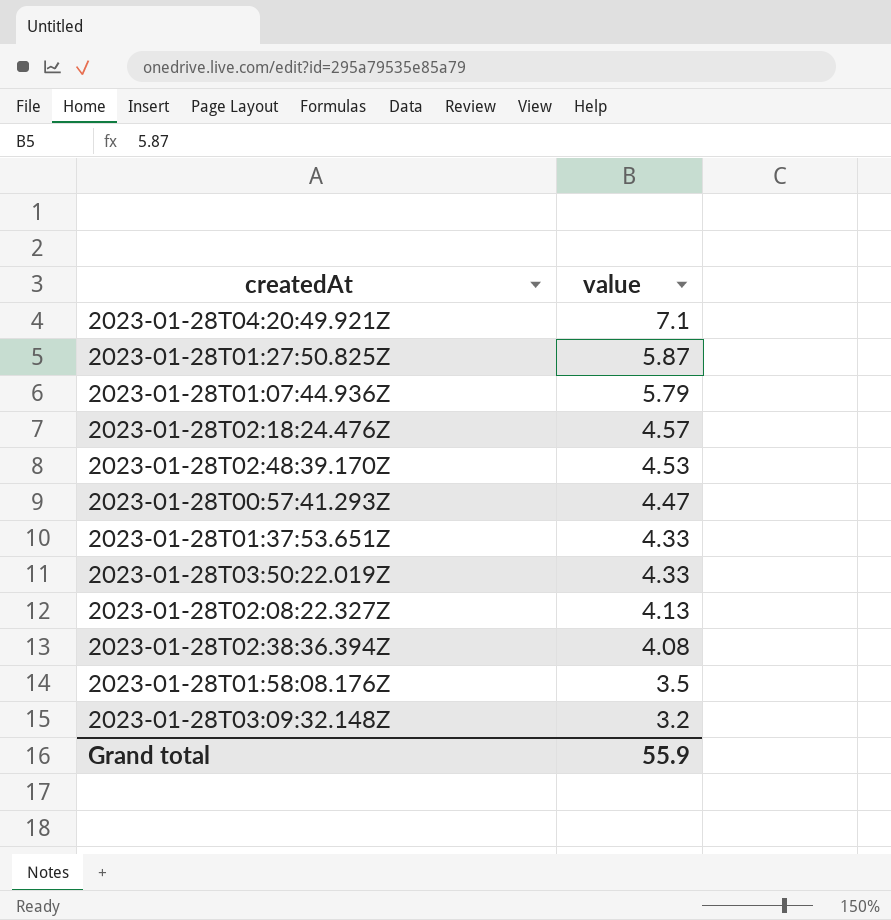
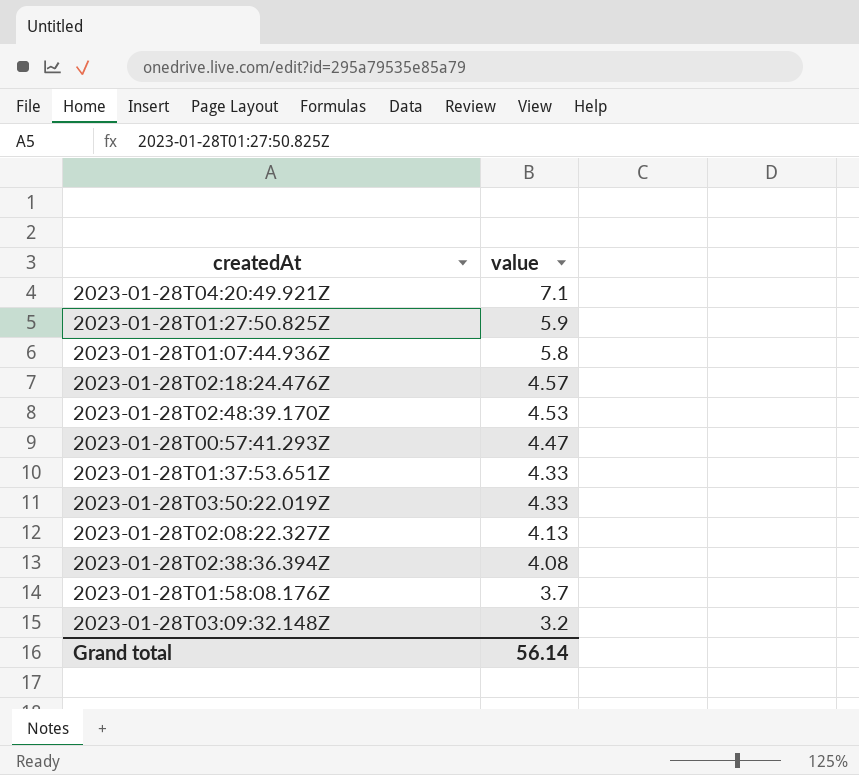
2023-01-28T01:27:50.825Z | value: 5.87 -> 5.9
2023-01-28T01:07:44.936Z | value: 5.79 -> 5.8
2023-01-28T01:58:08.176Z | value: 3.5 -> 3.7
Grand total | value: 55.9 -> 56.14

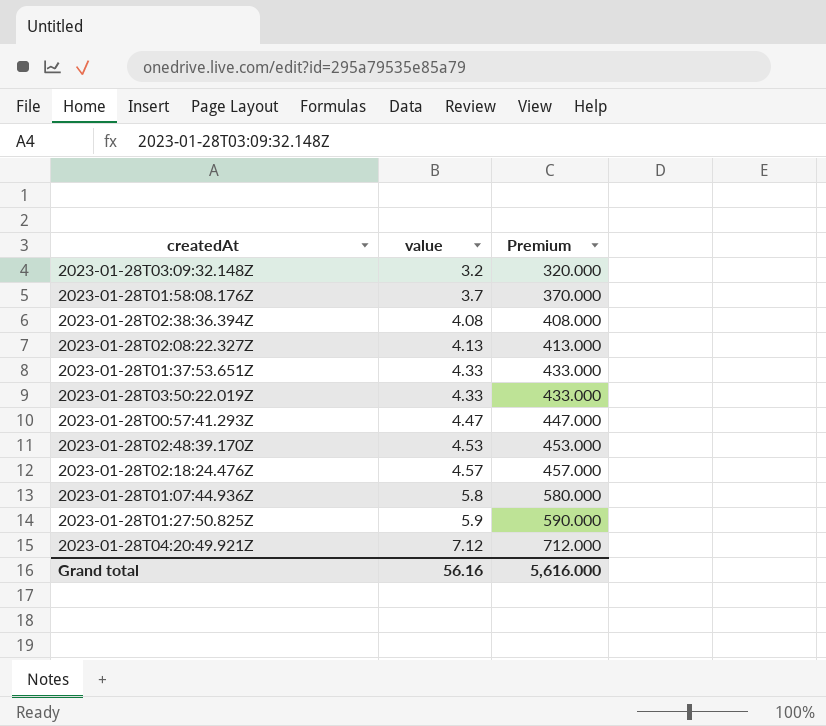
row order: value descending -> value ascending
column Premium | formula: none -> [value] * 100
2023-01-28T04:20:49.921Z | value: 7.1 -> 7.12
Grand total | value: 56.14 -> 56.16

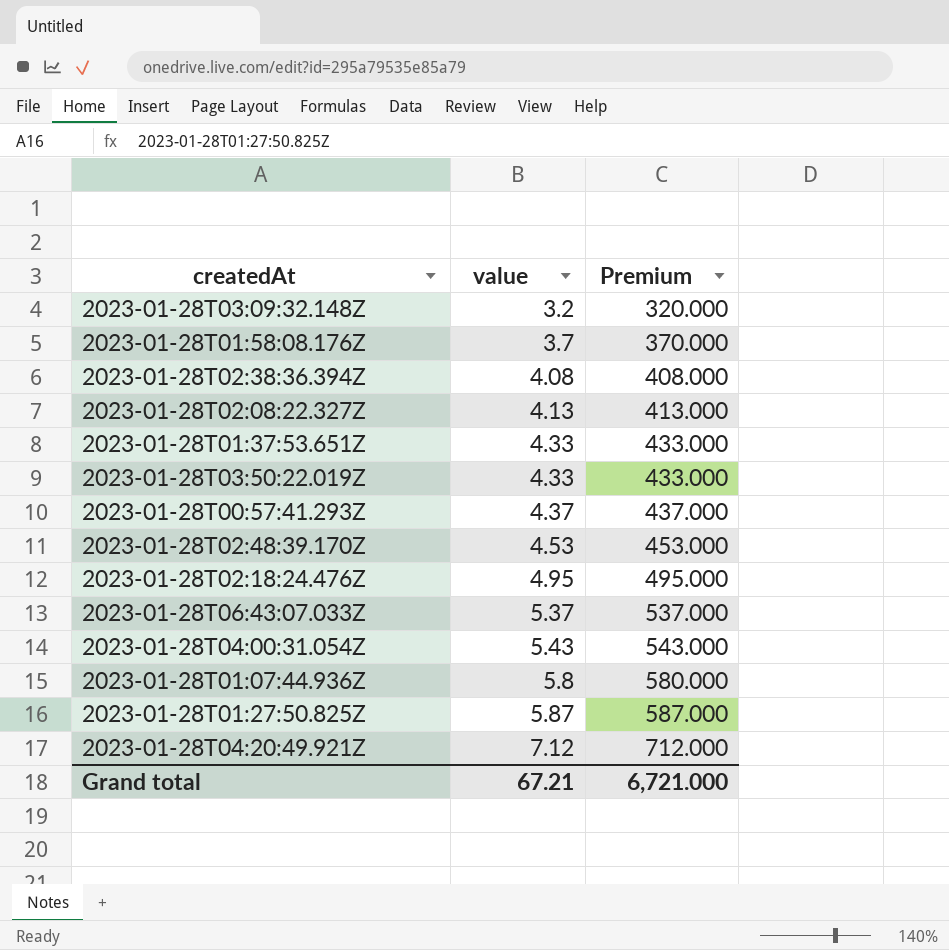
2023-01-28T00:57:41.293Z | value: 4.47 -> 4.37
2023-01-28T00:57:41.293Z | Premium: 447.000 -> 437.000
2023-01-28T02:18:24.476Z | value: 4.57 -> 4.95
2023-01-28T02:18:24.476Z | Premium: 457.000 -> 495.000
row 2023-01-28T06:43:07.033Z: none -> 5.37 | 537.000
row 2023-01-28T04:00:31.054Z: none -> 5.43 | 543.000
2023-01-28T01:27:50.825Z | value: 5.9 -> 5.87
2023-01-28T01:27:50.825Z | Premium: 590.000 -> 587.000
Grand total | value: 56.16 -> 67.21
Grand total | Premium: 5,616.000 -> 6,721.000

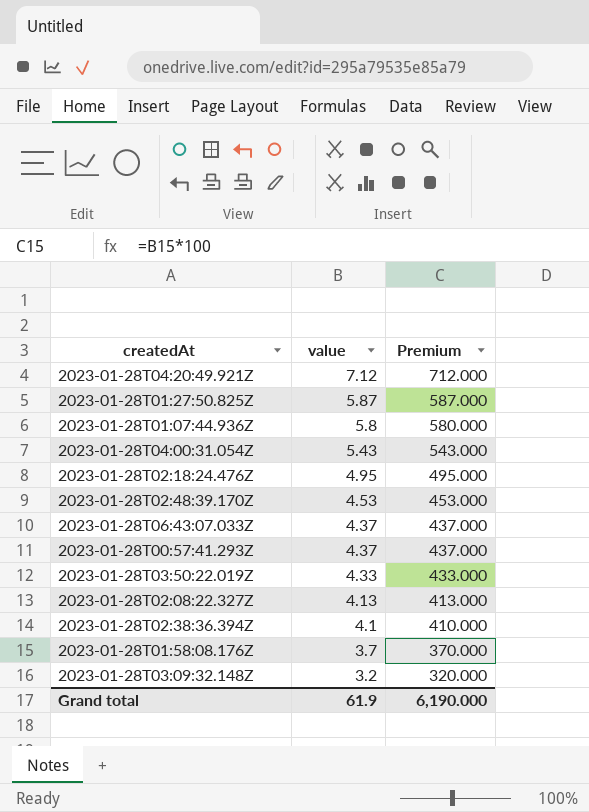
row order: value ascending -> value descending
row 2023-01-28T01:37:53.651Z: 4.33 | 433.000 -> none
2023-01-28T06:43:07.033Z | value: 5.37 -> 4.37
2023-01-28T06:43:07.033Z | Premium: 537.000 -> 437.000
2023-01-28T02:38:36.394Z | value: 4.08 -> 4.1
2023-01-28T02:38:36.394Z | Premium: 408.000 -> 410.000
Grand total | value: 67.21 -> 61.9
Grand total | Premium: 6,721.000 -> 6,190.000

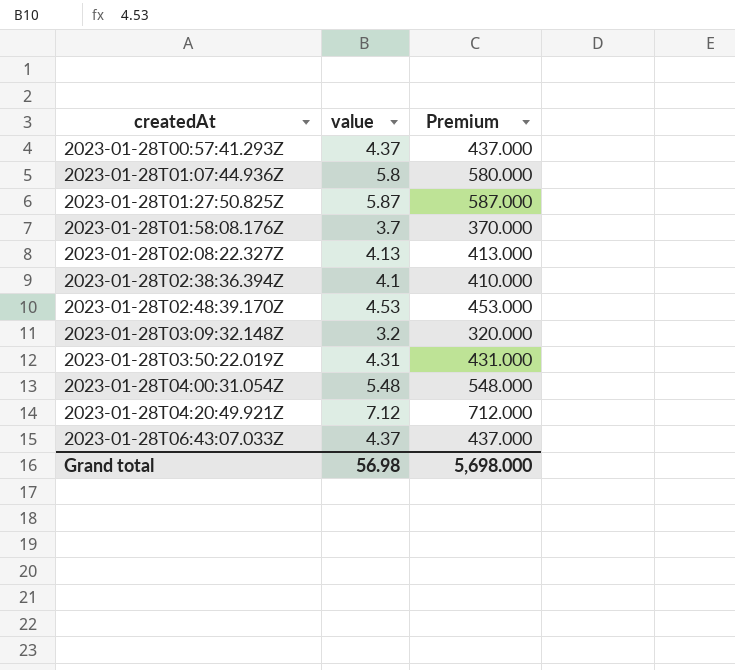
row order: value descending -> createdAt ascending
row 2023-01-28T02:18:24.476Z: 4.95 | 495.000 -> none
2023-01-28T03:50:22.019Z | value: 4.33 -> 4.31
2023-01-28T03:50:22.019Z | Premium: 433.000 -> 431.000
2023-01-28T04:00:31.054Z | value: 5.43 -> 5.48
2023-01-28T04:00:31.054Z | Premium: 543.000 -> 548.000
Grand total | value: 61.9 -> 56.98
Grand total | Premium: 6,190.000 -> 5,698.000

